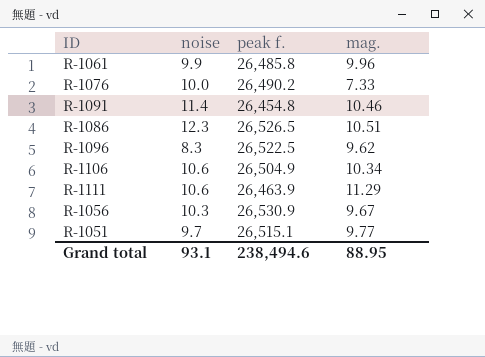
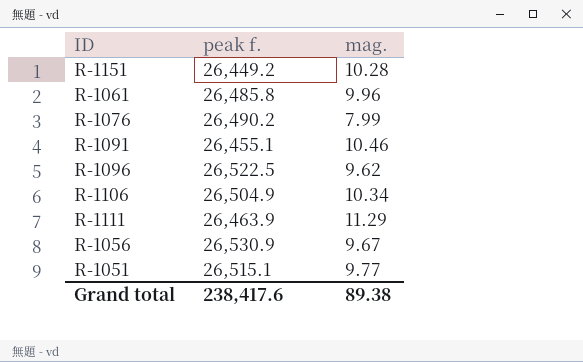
column noise | position: 2 -> none
row R-1086: 12.3 | 26,526.5 | 10.51 -> none
row R-1151: none -> 26,449.2 | 10.28
R-1076 | mag.: 7.33 -> 7.99
R-1091 | peak f.: 26,454.8 -> 26,455.1
Grand total | peak f.: 238,494.6 -> 238,417.6
Grand total | mag.: 88.95 -> 89.38

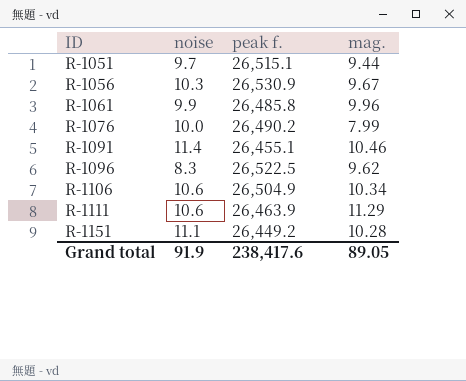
row order: none -> ID ascending
column noise | position: none -> 2
R-1051 | mag.: 9.77 -> 9.44
Grand total | mag.: 89.38 -> 89.05

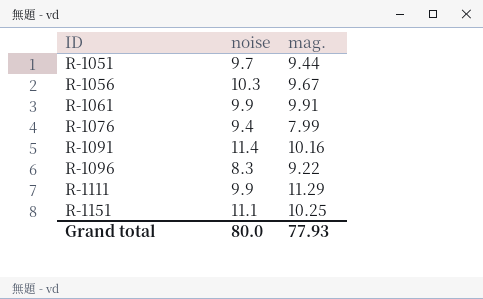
column peak f. | position: 3 -> none
row R-1106: 10.6 | 26,504.9 | 10.34 -> none
R-1061 | mag.: 9.96 -> 9.91
R-1076 | noise: 10.0 -> 9.4
R-1091 | mag.: 10.46 -> 10.16
R-1096 | mag.: 9.62 -> 9.22
R-1111 | noise: 10.6 -> 9.9
R-1151 | mag.: 10.28 -> 10.25
Grand total | noise: 91.9 -> 80.0
Grand total | mag.: 89.05 -> 77.93

